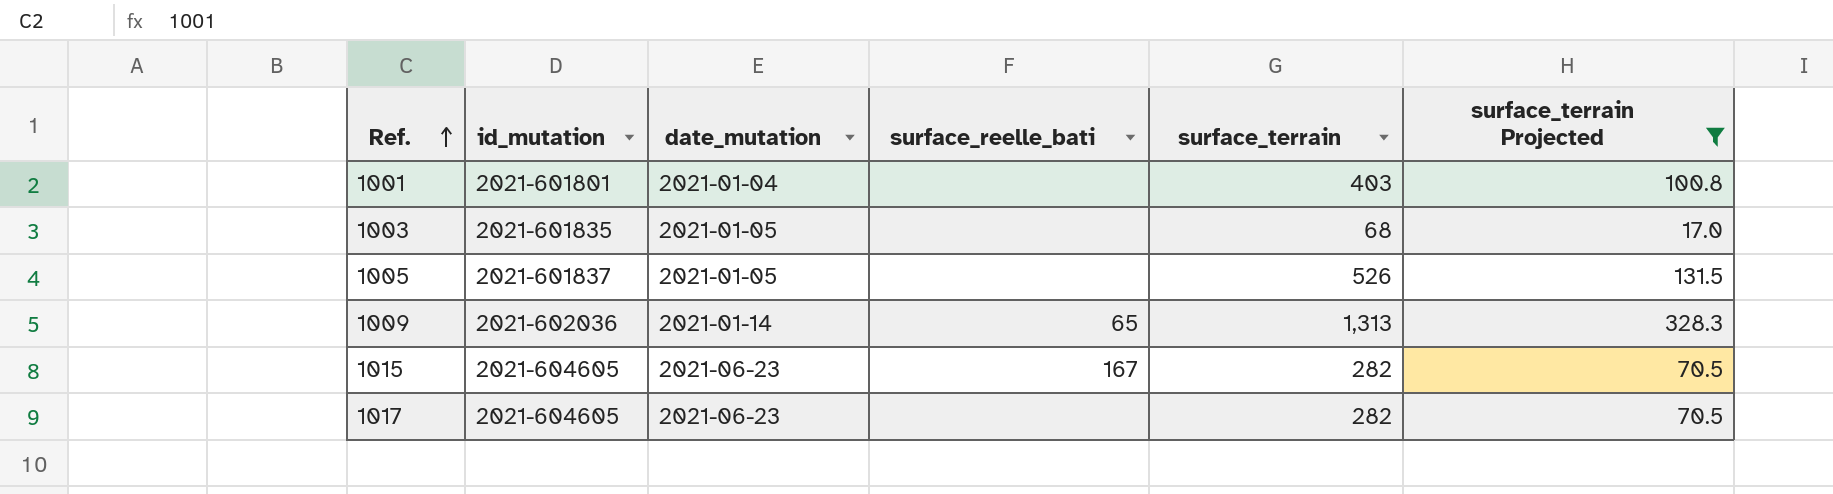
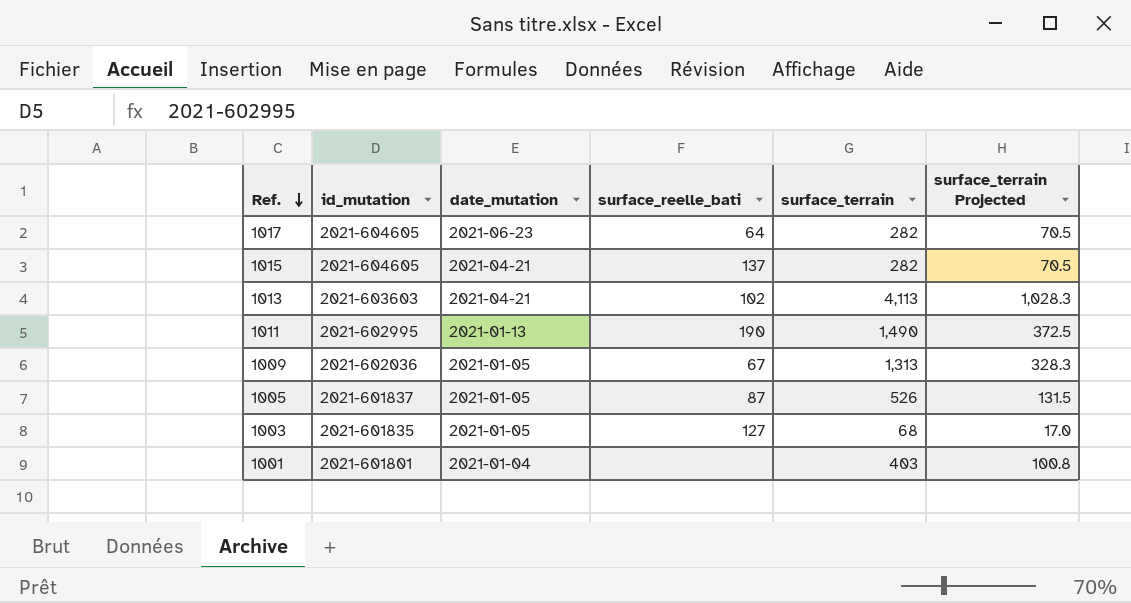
filter: surface_terrain Projected <= 328.3 -> none
row order: Ref. ascending -> Ref. descending
1017 | surface_reelle_bati: none -> 64
1015 | date_mutation: 2021-06-23 -> 2021-04-21
1015 | surface_reelle_bati: 167 -> 137
1009 | date_mutation: 2021-01-14 -> 2021-01-05
1009 | surface_reelle_bati: 65 -> 67
1005 | surface_reelle_bati: none -> 87
1003 | surface_reelle_bati: none -> 127

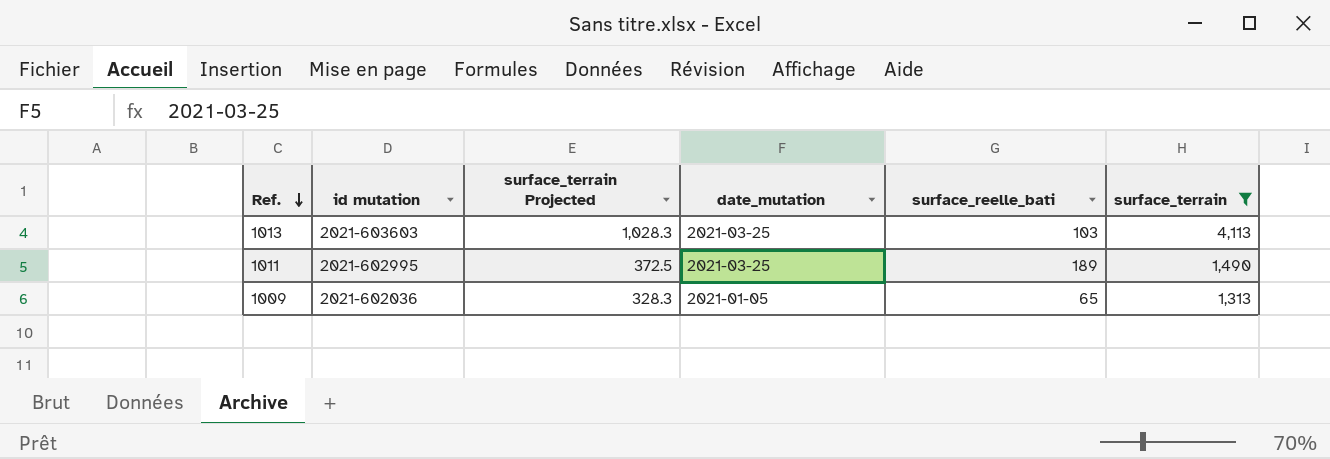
filter: none -> surface_terrain >= 1,313
column name: id_mutation -> id mutation
column surface_terrain Projected | position: 6 -> 3
1013 | date_mutation: 2021-04-21 -> 2021-03-25
1013 | surface_reelle_bati: 102 -> 103
1011 | date_mutation: 2021-01-13 -> 2021-03-25
1011 | surface_reelle_bati: 190 -> 189
1009 | surface_reelle_bati: 67 -> 65

